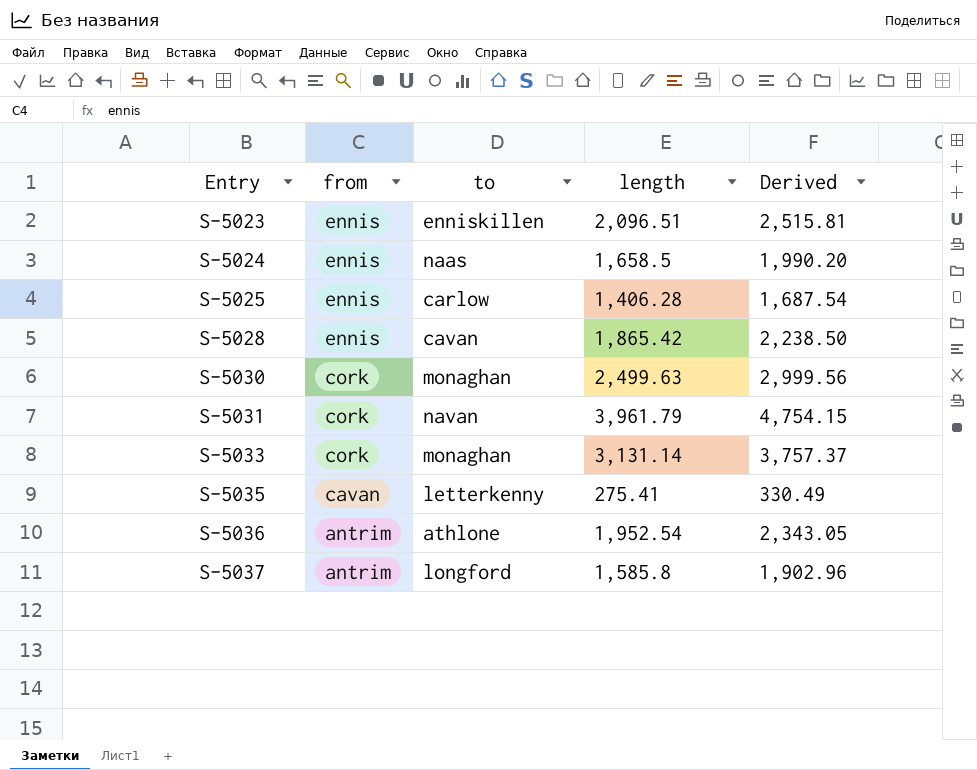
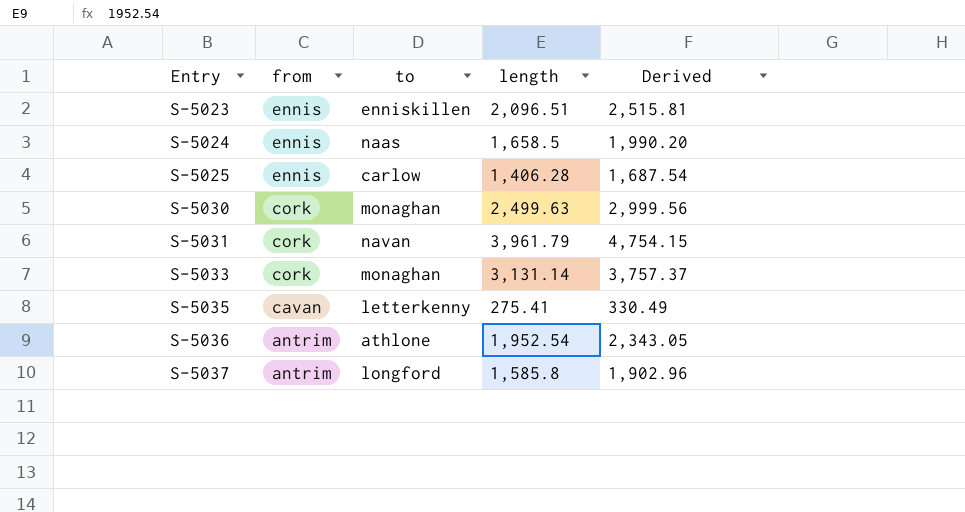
row S-5028: ennis | cavan | 1,865.42 | 2,238.50 -> none

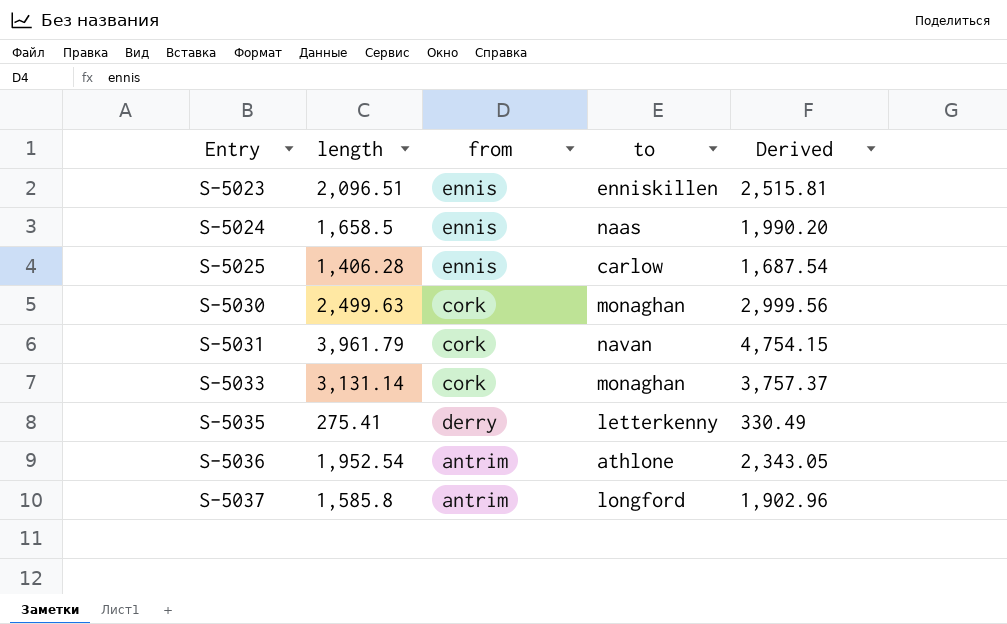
column length | position: 4 -> 2
S-5035 | from: cavan -> derry

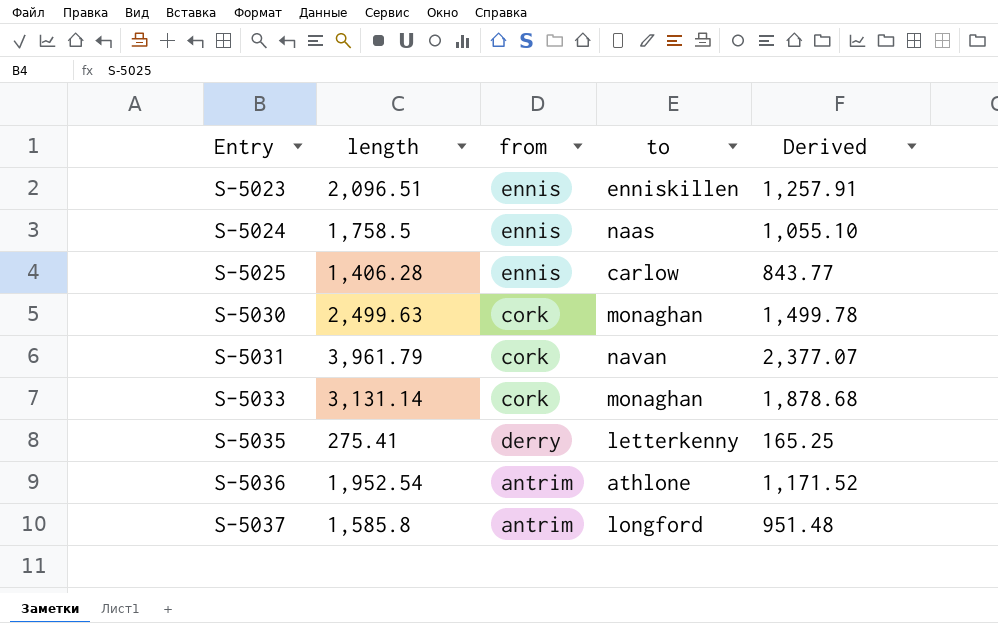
column Derived | formula: [length] * 1.2 -> [length] * 0.6
S-5024 | length: 1,658.5 -> 1,758.5

